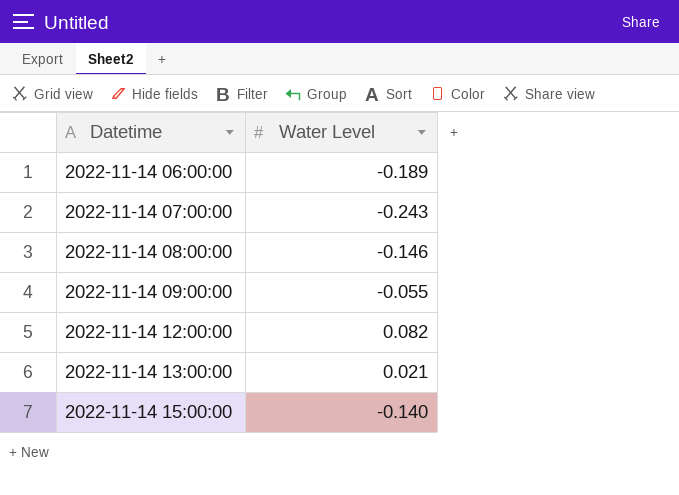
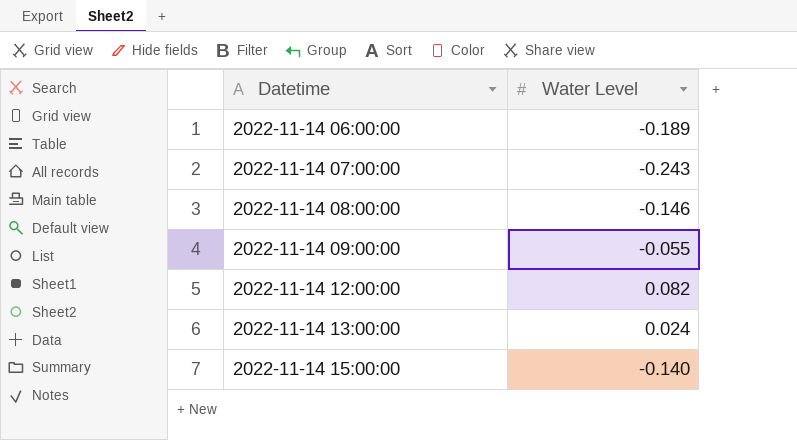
2022-11-14 13:00:00 | Water Level: 0.021 -> 0.024

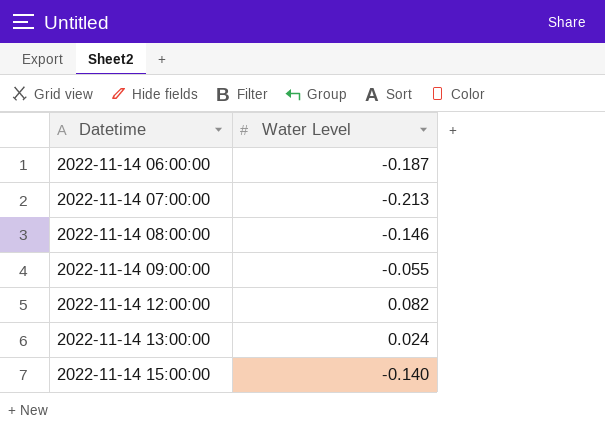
2022-11-14 06:00:00 | Water Level: -0.189 -> -0.187
2022-11-14 07:00:00 | Water Level: -0.243 -> -0.213

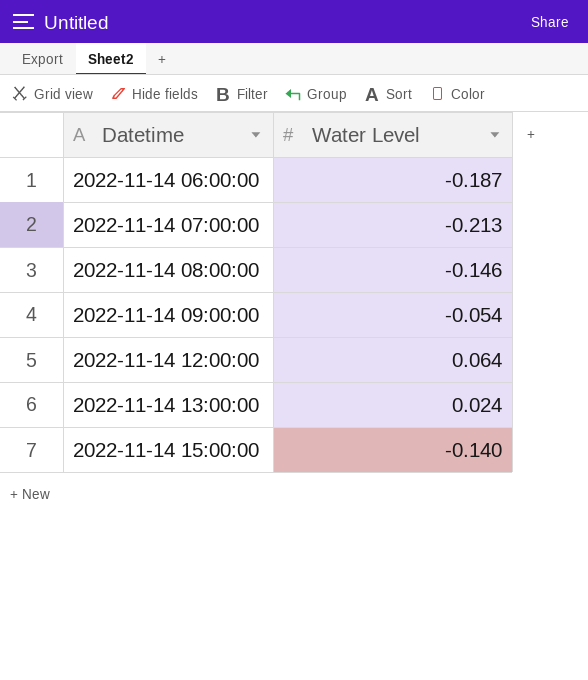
2022-11-14 09:00:00 | Water Level: -0.055 -> -0.054
2022-11-14 12:00:00 | Water Level: 0.082 -> 0.064

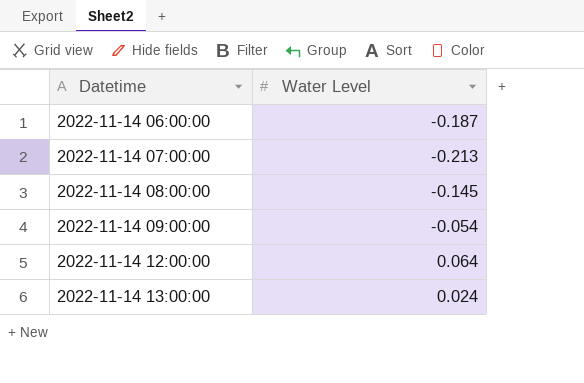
row 2022-11-14 15:00:00: -0.140 -> none
2022-11-14 08:00:00 | Water Level: -0.146 -> -0.145

